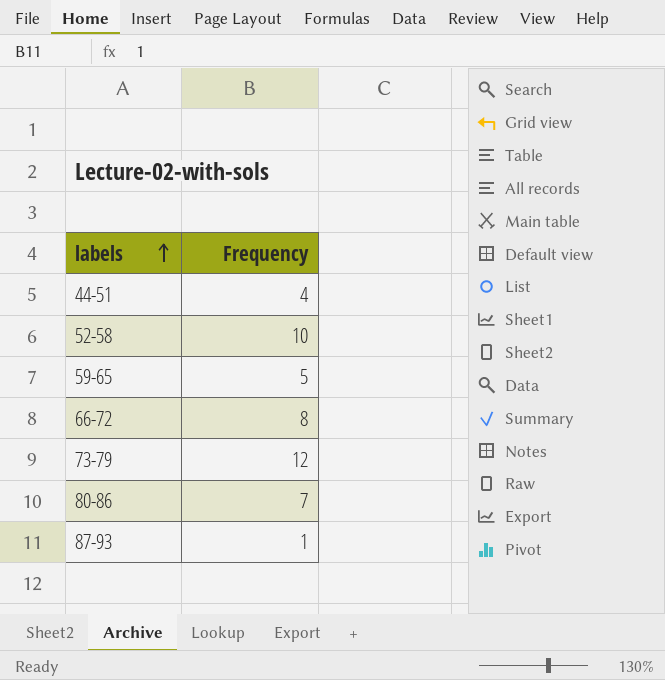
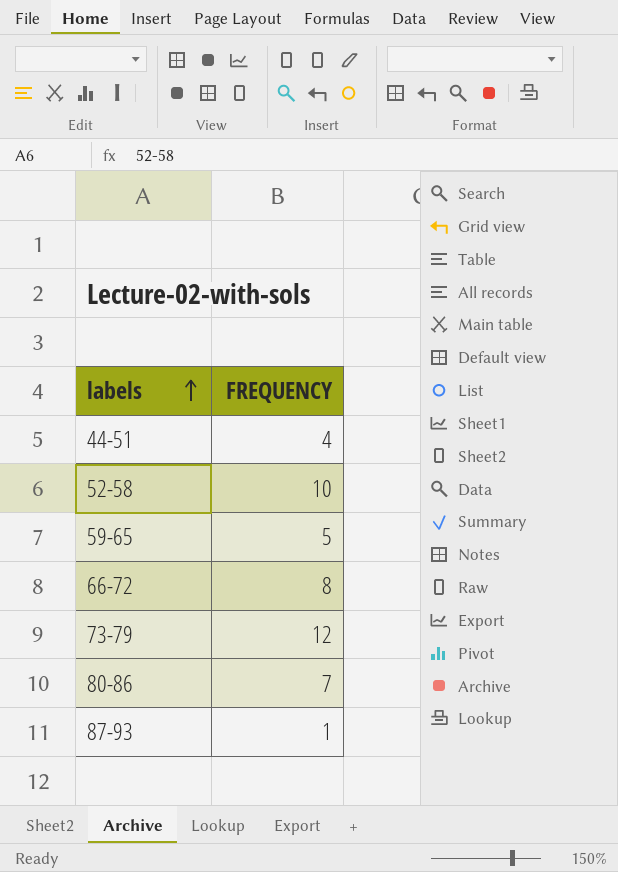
column name: Frequency -> FREQUENCY

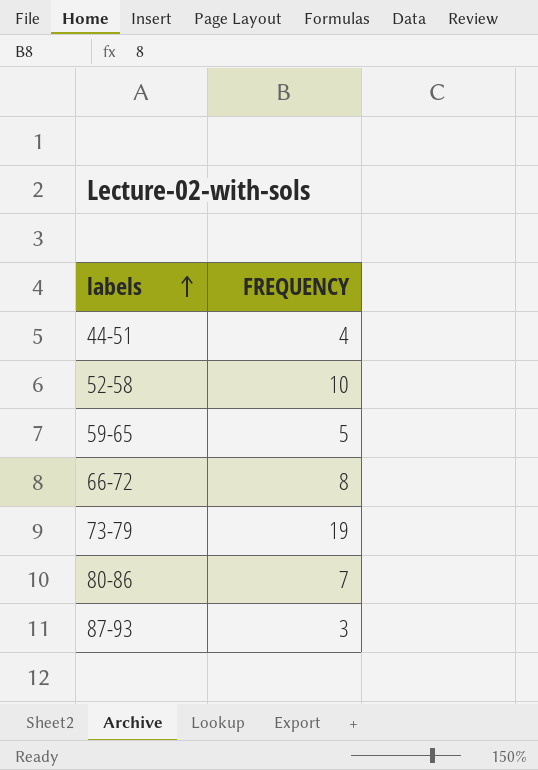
73-79 | FREQUENCY: 12 -> 19
87-93 | FREQUENCY: 1 -> 3

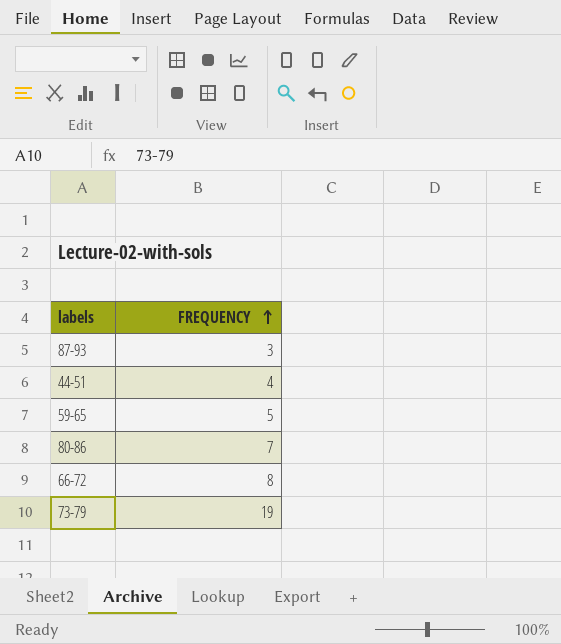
row order: labels ascending -> FREQUENCY ascending
row 52-58: 10 -> none

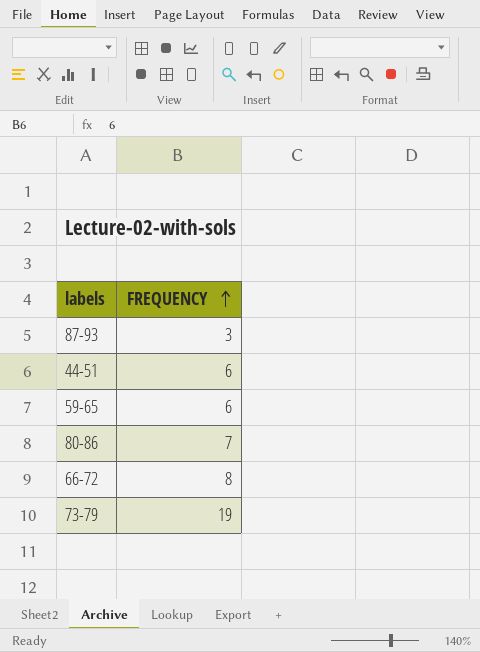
44-51 | FREQUENCY: 4 -> 6
59-65 | FREQUENCY: 5 -> 6

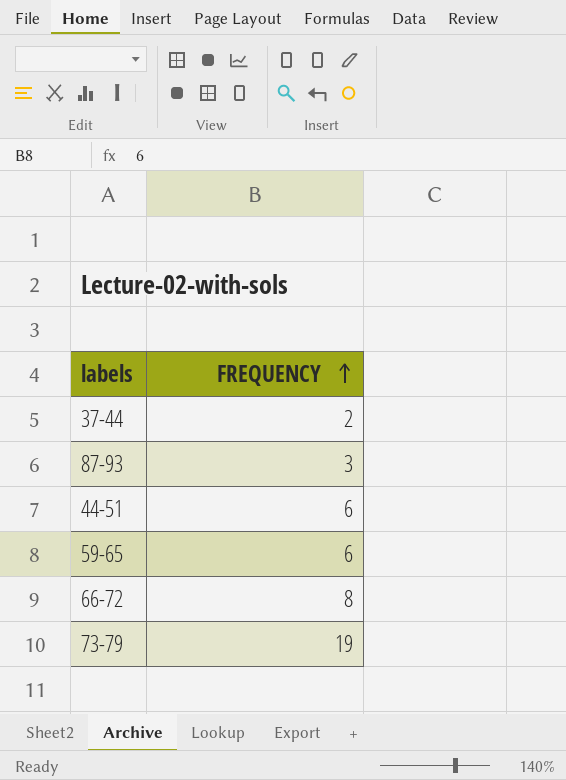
row 80-86: 7 -> none
row 37-44: none -> 2

